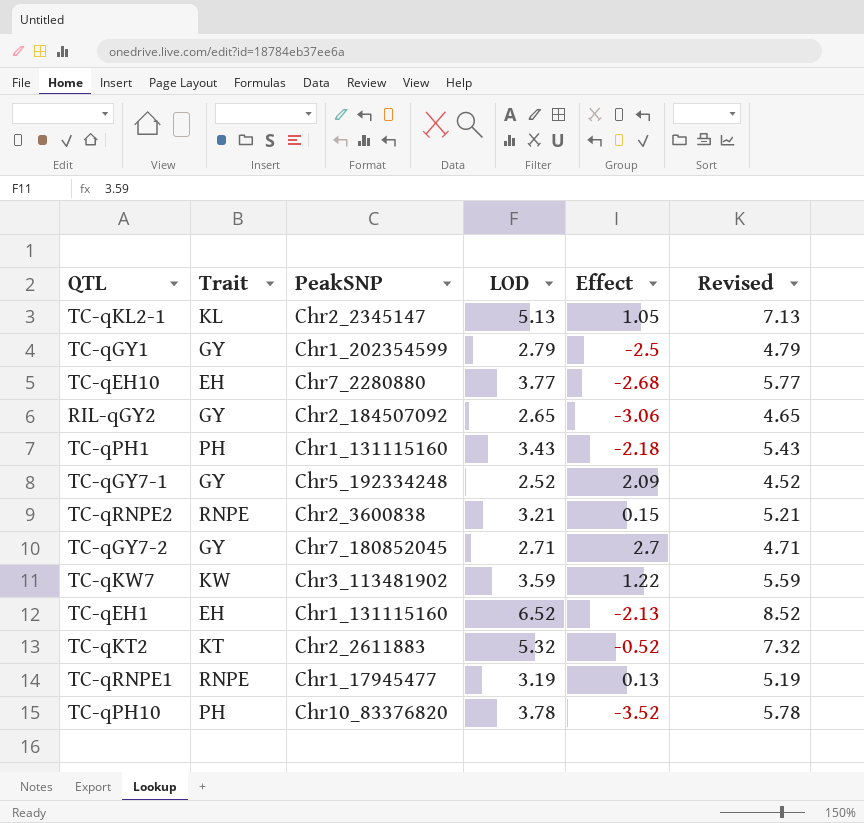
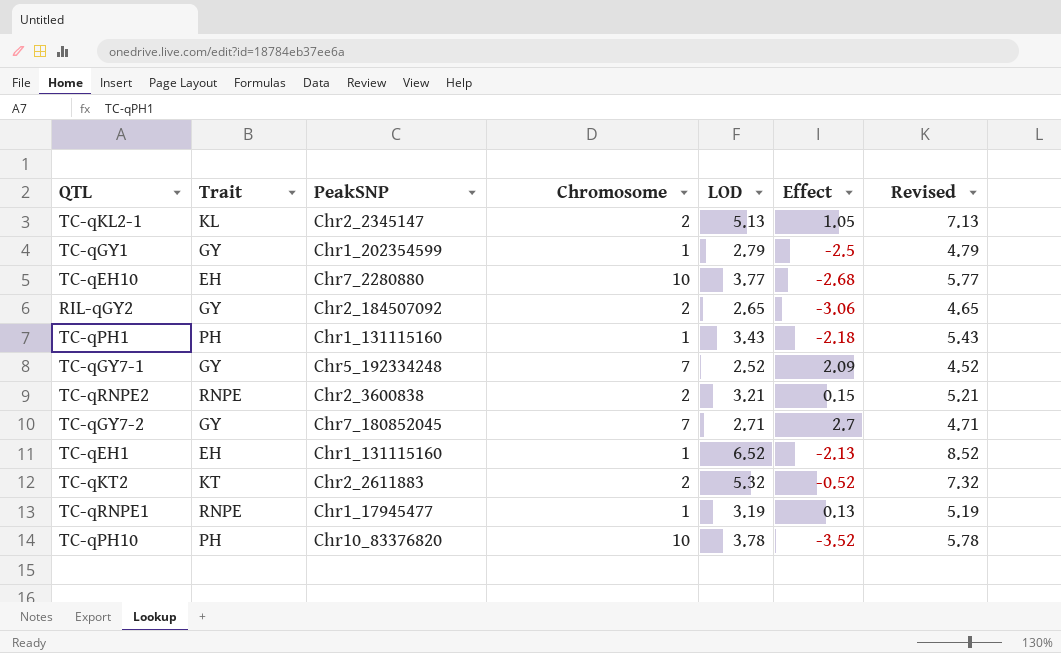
column Chromosome | position: none -> 4
row TC-qKW7: KW | Chr3_113481902 | 3.59 | 1.22 | 5.59 -> none

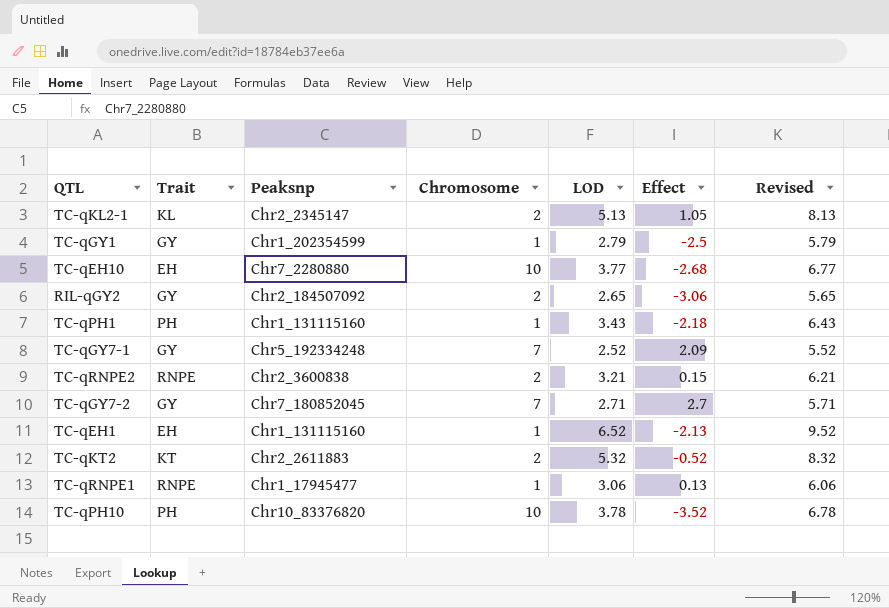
column name: PeakSNP -> Peaksnp
column Revised | formula: [LOD] + 2 -> [LOD] + 3
TC-qRNPE1 | LOD: 3.19 -> 3.06

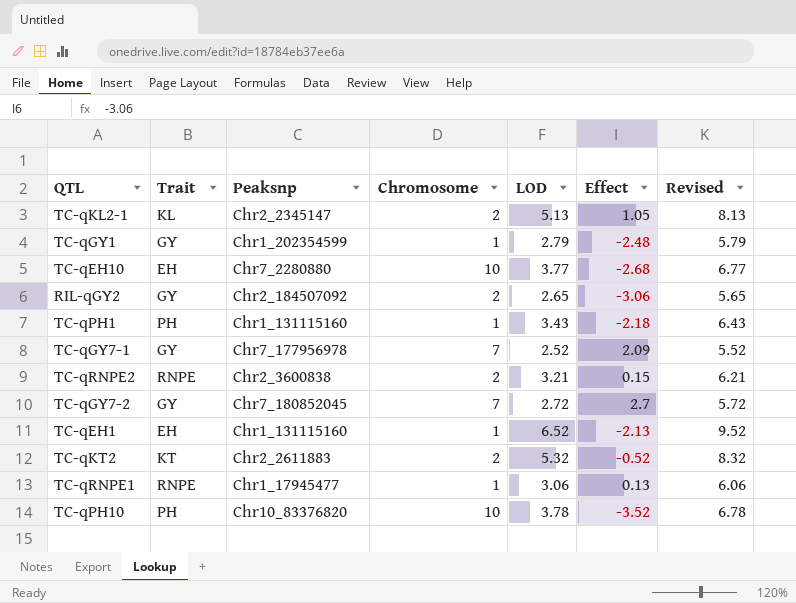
TC-qGY1 | Effect: -2.5 -> -2.48
TC-qGY7-1 | Peaksnp: Chr5_192334248 -> Chr7_177956978
TC-qGY7-2 | LOD: 2.71 -> 2.72
TC-qGY7-2 | Revised: 5.71 -> 5.72

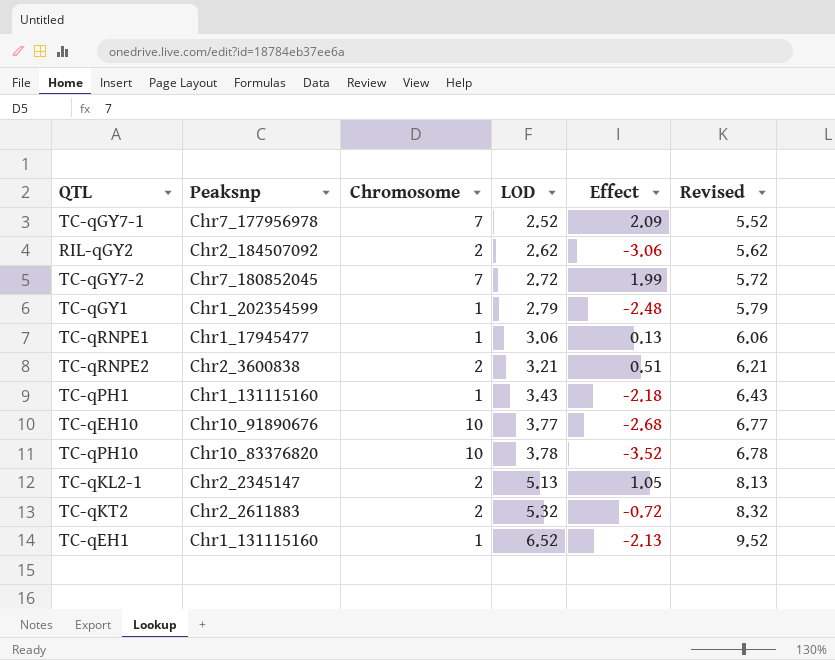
row order: none -> LOD ascending
column Trait | position: 2 -> none
RIL-qGY2 | LOD: 2.65 -> 2.62
RIL-qGY2 | Revised: 5.65 -> 5.62
TC-qGY7-2 | Effect: 2.7 -> 1.99
TC-qRNPE2 | Effect: 0.15 -> 0.51
TC-qEH10 | Peaksnp: Chr7_2280880 -> Chr10_91890676
TC-qKT2 | Effect: -0.52 -> -0.72

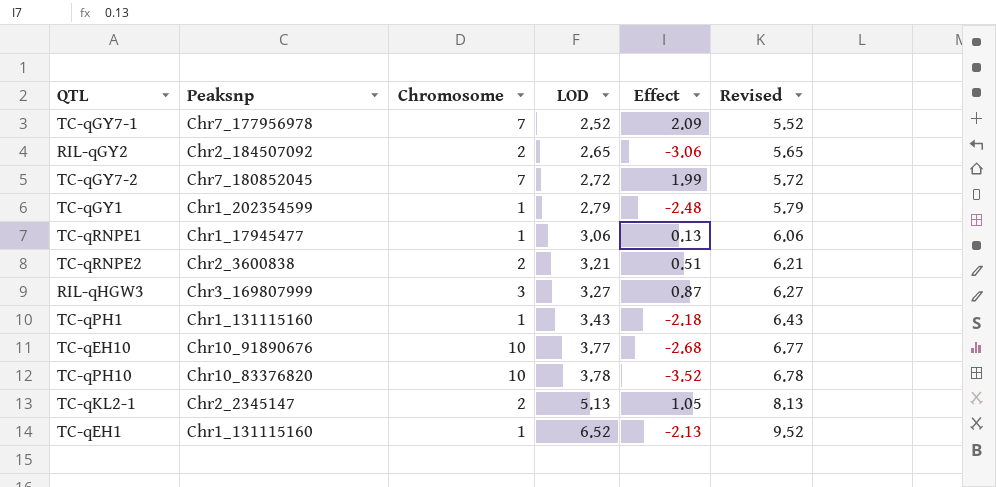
row TC-qKT2: Chr2_2611883 | 2 | 5.32 | -0.72 | 8.32 -> none
RIL-qGY2 | LOD: 2.62 -> 2.65
RIL-qGY2 | Revised: 5.62 -> 5.65
row RIL-qHGW3: none -> Chr3_169807999 | 3 | 3.27 | 0.87 | 6.27

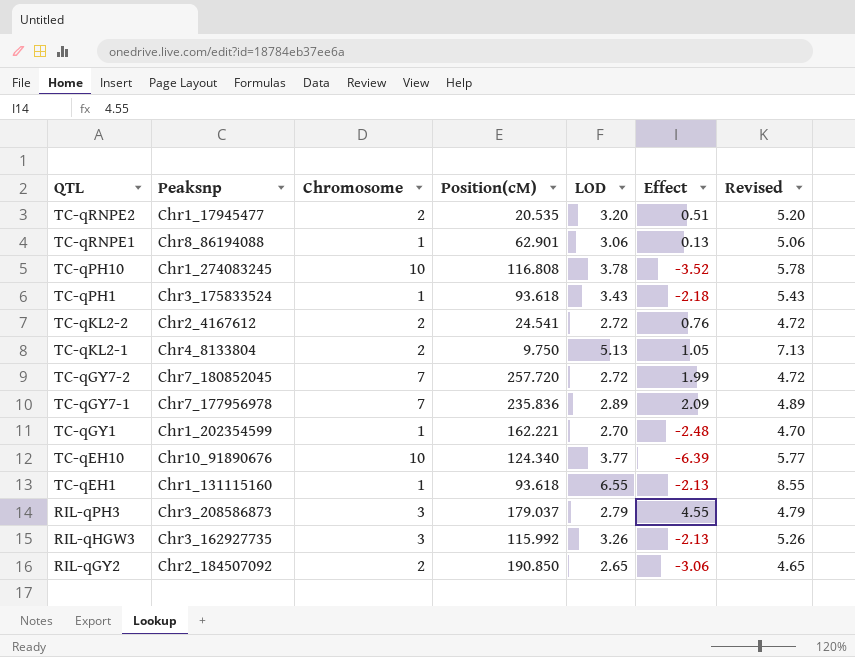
row order: LOD ascending -> QTL descending
column Position(cM) | position: none -> 4
column Revised | formula: [LOD] + 3 -> [LOD] + 2
TC-qRNPE2 | Peaksnp: Chr2_3600838 -> Chr1_17945477
TC-qRNPE2 | LOD: 3.21 -> 3.20
TC-qRNPE1 | Peaksnp: Chr1_17945477 -> Chr8_86194088
TC-qPH10 | Peaksnp: Chr10_83376820 -> Chr1_274083245
TC-qPH1 | Peaksnp: Chr1_131115160 -> Chr3_175833524
row TC-qKL2-2: none -> Chr2_4167612 | 2 | 24.541 | 2.72 | 0.76 | 4.72
TC-qKL2-1 | Peaksnp: Chr2_2345147 -> Chr4_8133804
TC-qGY7-1 | LOD: 2.52 -> 2.89
TC-qGY1 | LOD: 2.79 -> 2.70
TC-qEH10 | Effect: -2.68 -> -6.39
TC-qEH1 | LOD: 6.52 -> 6.55
row RIL-qPH3: none -> Chr3_208586873 | 3 | 179.037 | 2.79 | 4.55 | 4.79
RIL-qHGW3 | Peaksnp: Chr3_169807999 -> Chr3_162927735
RIL-qHGW3 | LOD: 3.27 -> 3.26
RIL-qHGW3 | Effect: 0.87 -> -2.13

